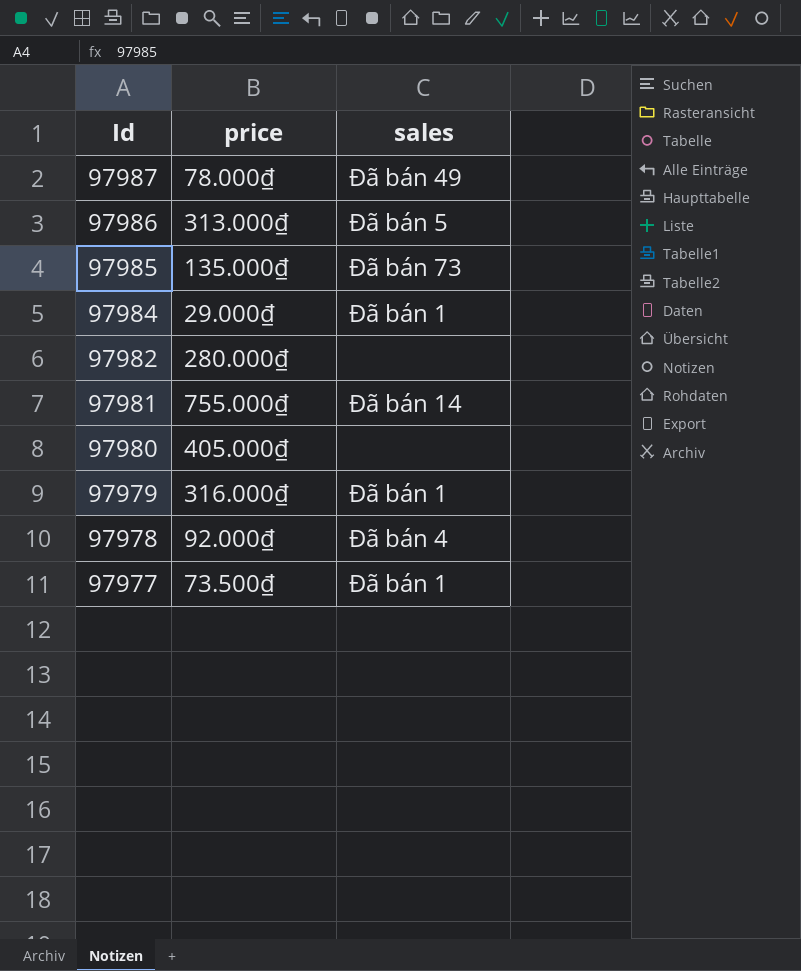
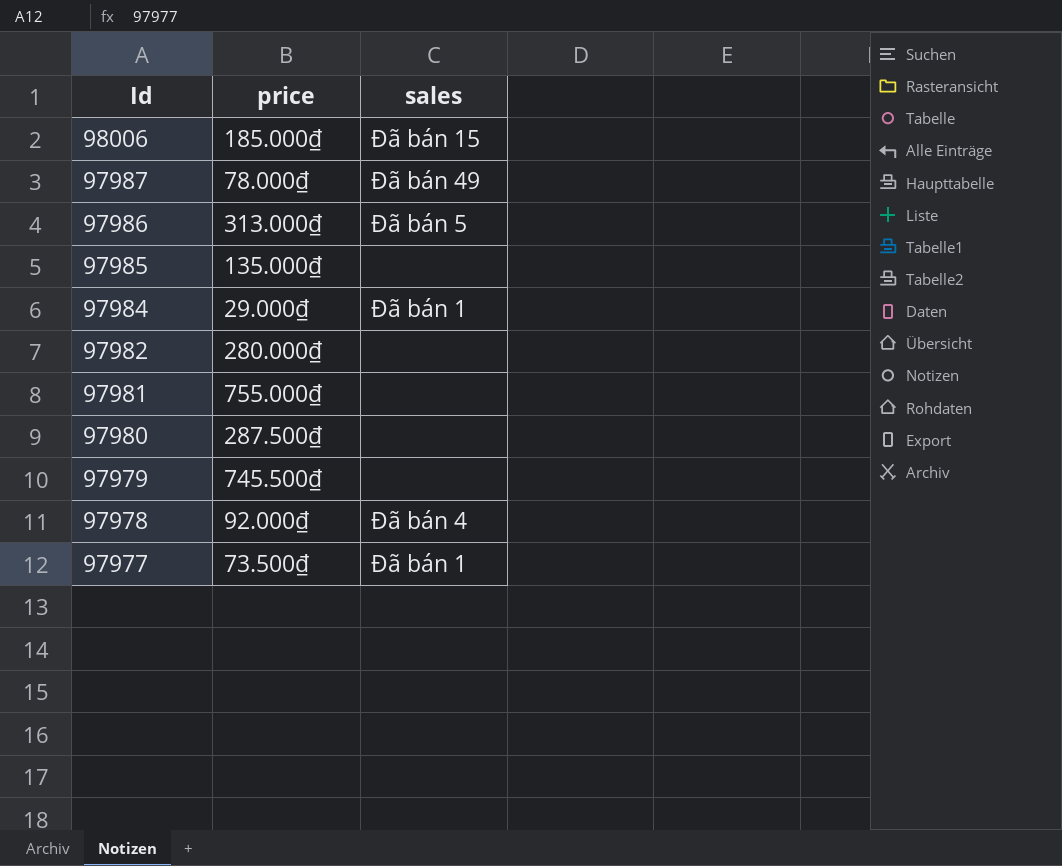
row 98006: none -> 185.000₫ | Đã bán 15
97985 | sales: Đã bán 73 -> none
97981 | sales: Đã bán 14 -> none
97980 | price: 405.000₫ -> 287.500₫
97979 | price: 316.000₫ -> 745.500₫
97979 | sales: Đã bán 1 -> none

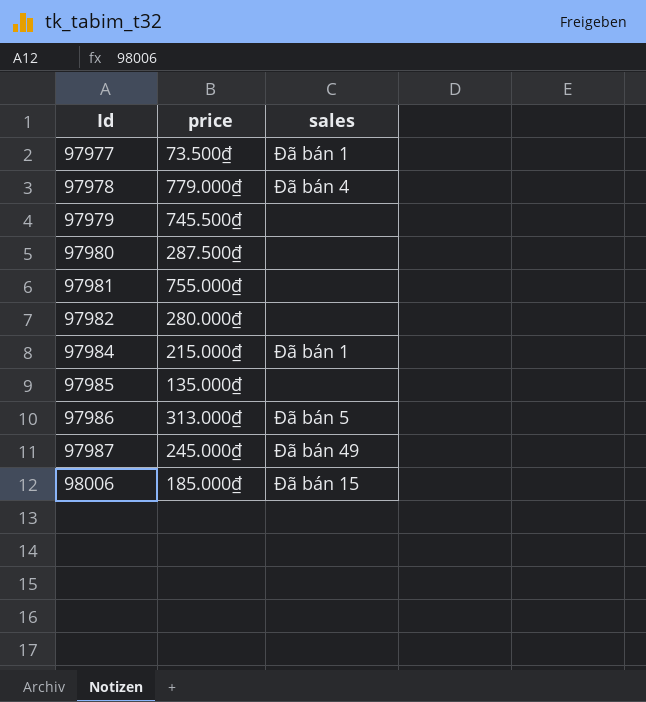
row order: Id descending -> Id ascending
97978 | price: 92.000₫ -> 779.000₫
97984 | price: 29.000₫ -> 215.000₫
97987 | price: 78.000₫ -> 245.000₫

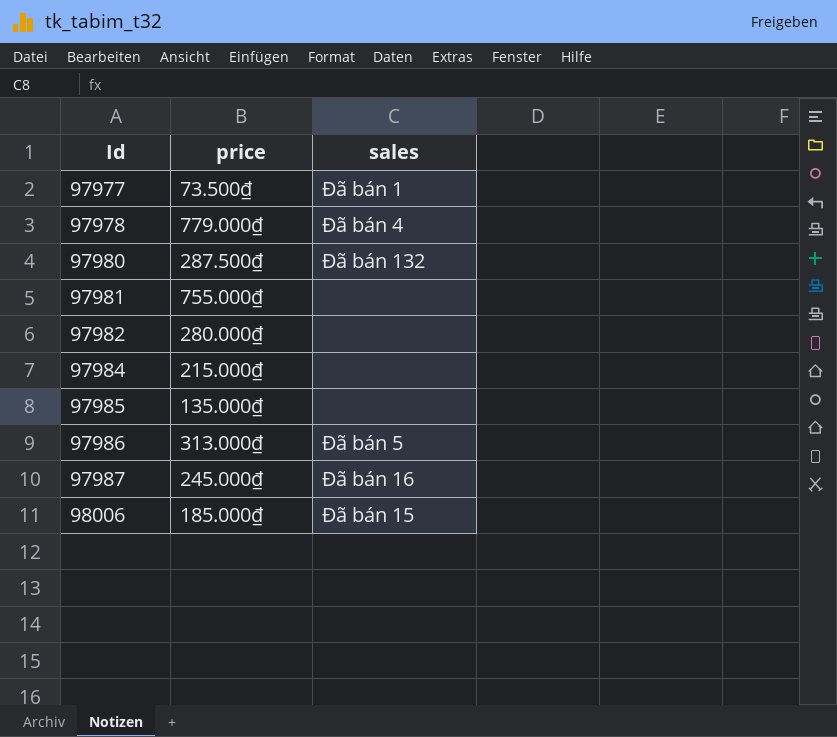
row 97979: 745.500₫ | none -> none
97980 | sales: none -> Đã bán 132
97984 | sales: Đã bán 1 -> none
97987 | sales: Đã bán 49 -> Đã bán 16

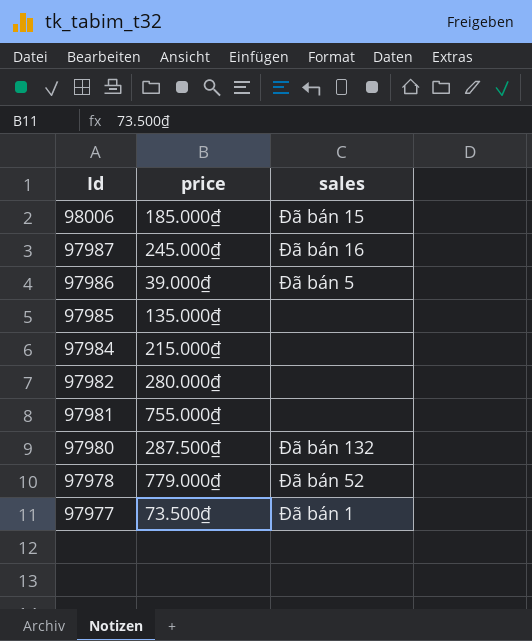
row order: Id ascending -> Id descending
97986 | price: 313.000₫ -> 39.000₫
97978 | sales: Đã bán 4 -> Đã bán 52

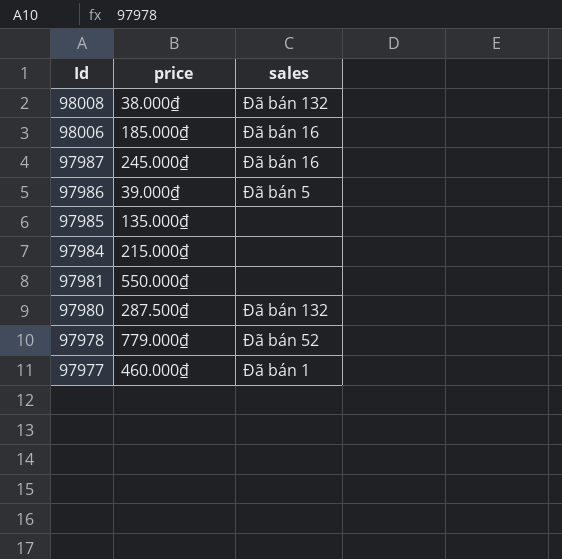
row 97982: 280.000₫ | none -> none
row 98008: none -> 38.000₫ | Đã bán 132
98006 | sales: Đã bán 15 -> Đã bán 16
97981 | price: 755.000₫ -> 550.000₫
97977 | price: 73.500₫ -> 460.000₫

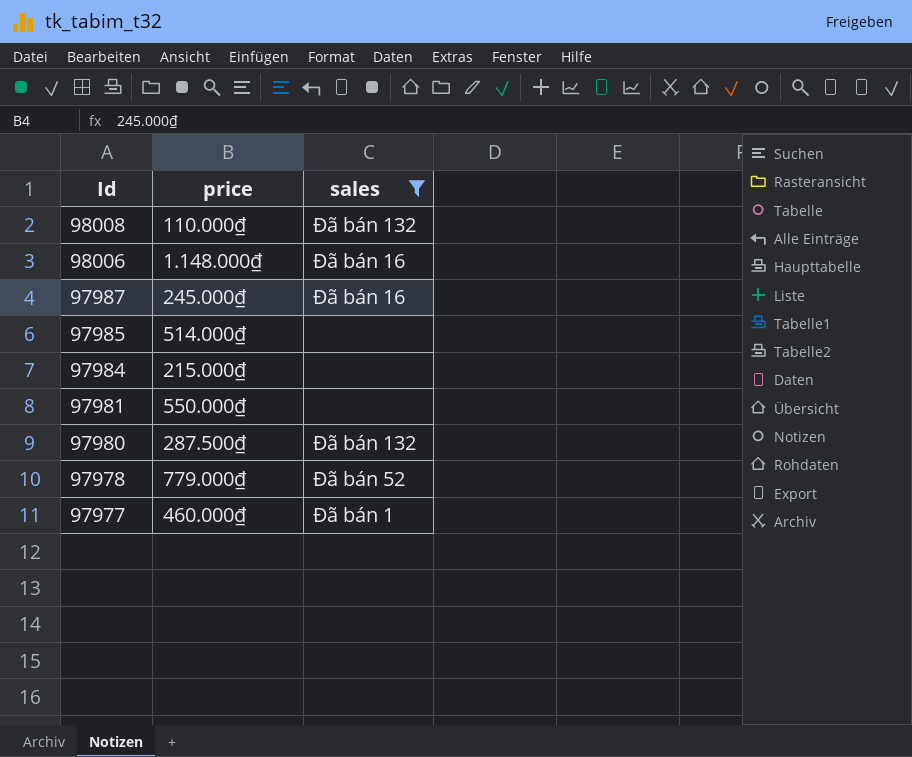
filter: none -> sales != Đã bán 5
98008 | price: 38.000₫ -> 110.000₫
98006 | price: 185.000₫ -> 1.148.000₫
97985 | price: 135.000₫ -> 514.000₫

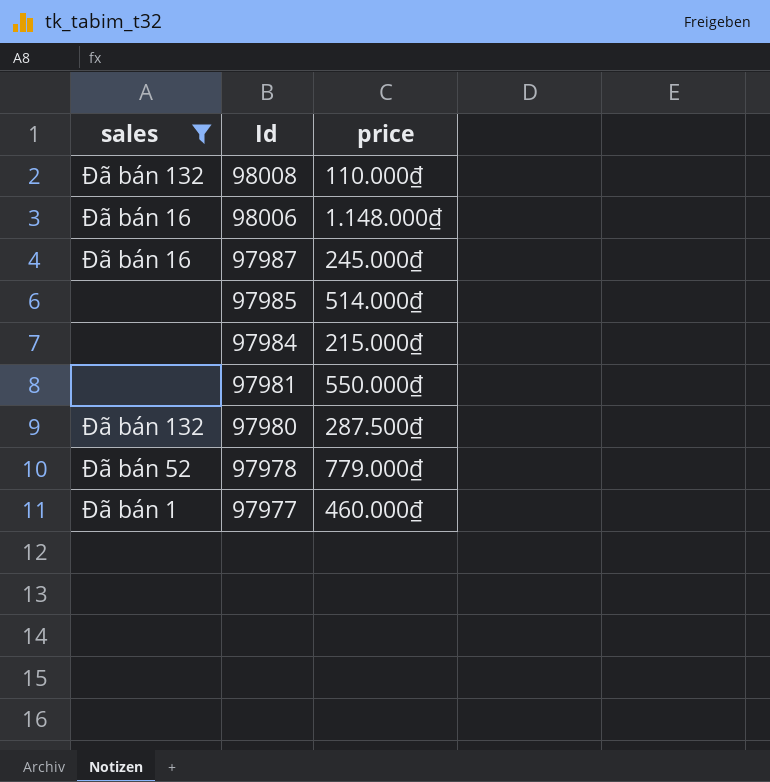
column sales | position: 3 -> 1

